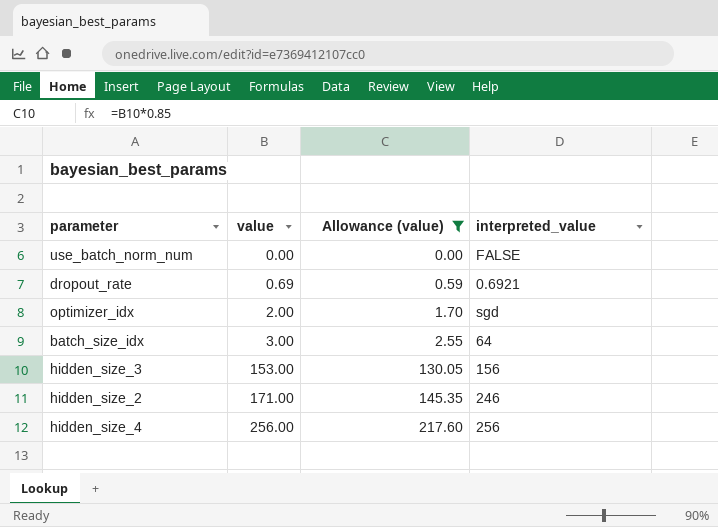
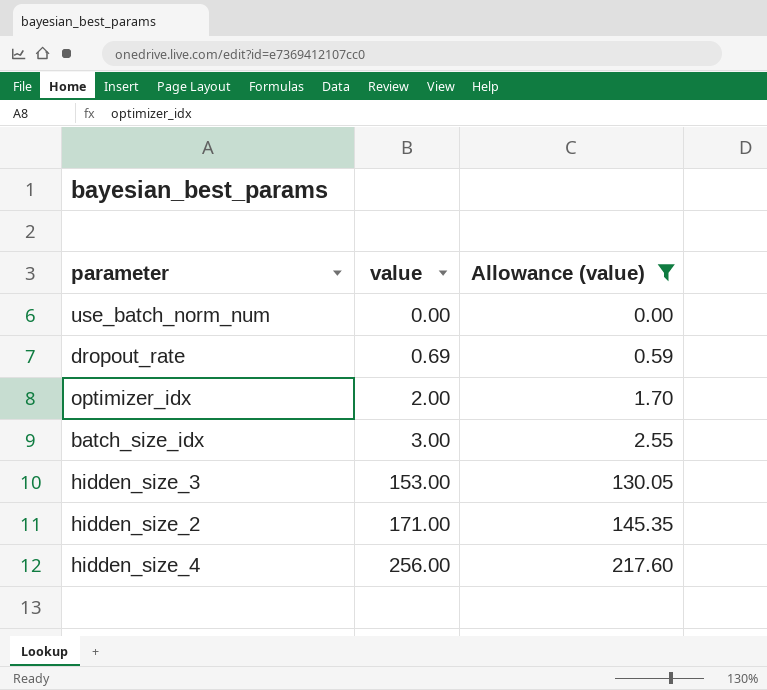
column interpreted_value | position: 4 -> none

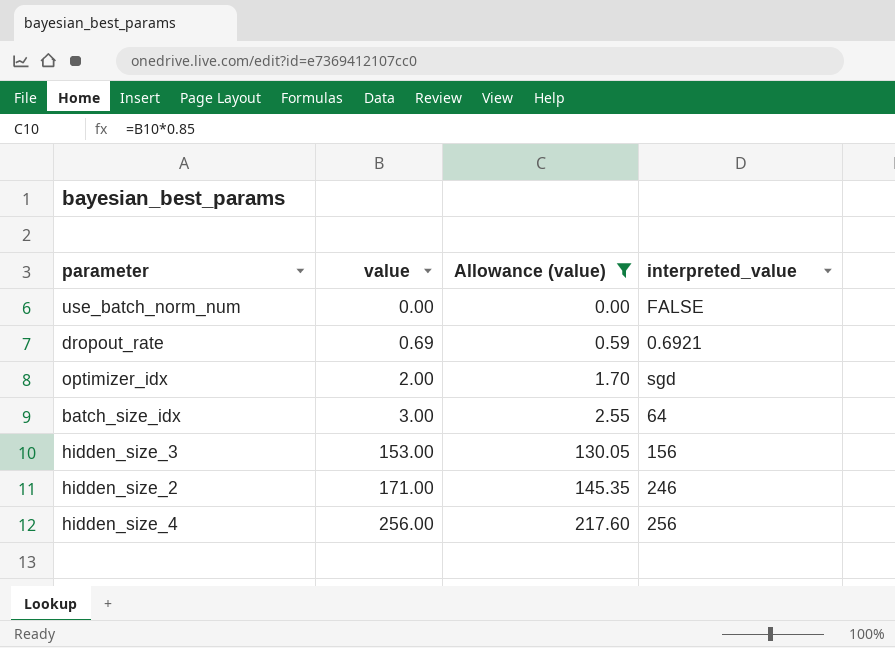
column interpreted_value | position: none -> 4

